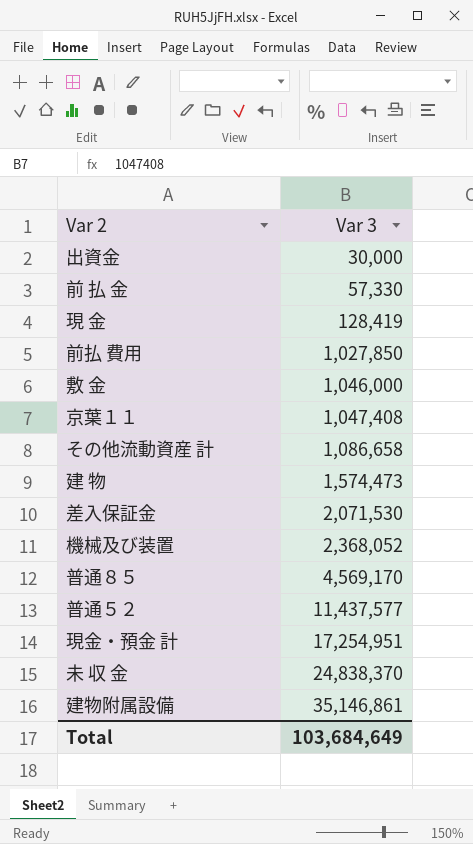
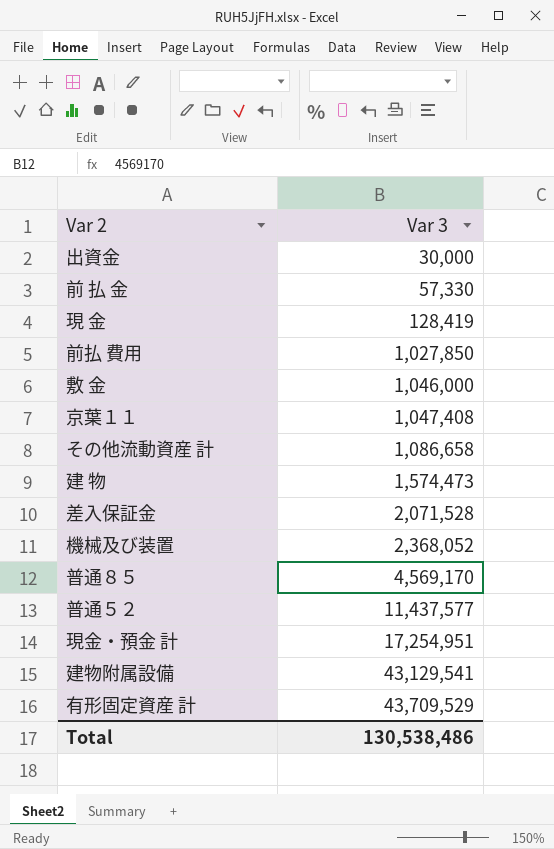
row 未 収 金: 24,838,370 -> none
差入保証金 | Var 3: 2,071,530 -> 2,071,528
建物附属設備 | Var 3: 35,146,861 -> 43,129,541
row 有形固定資産 計: none -> 43,709,529
Total | Var 3: 103,684,649 -> 130,538,486

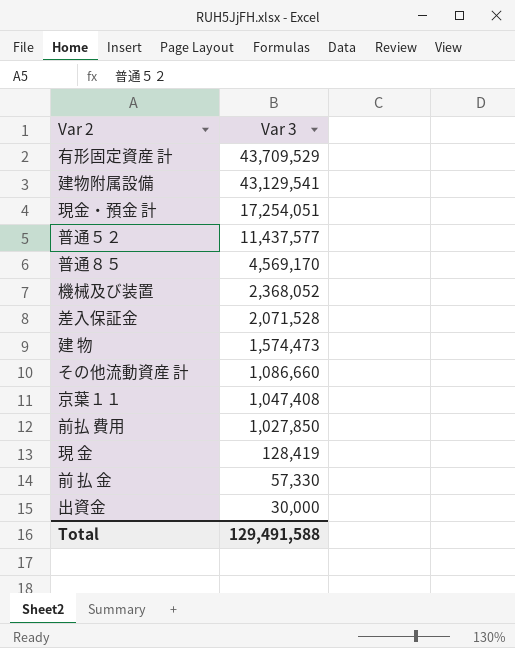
row order: Var 3 ascending -> Var 3 descending
row 敷 金: 1,046,000 -> none
現金・預金 計 | Var 3: 17,254,951 -> 17,254,051
その他流動資産 計 | Var 3: 1,086,658 -> 1,086,660
Total | Var 3: 130,538,486 -> 129,491,588

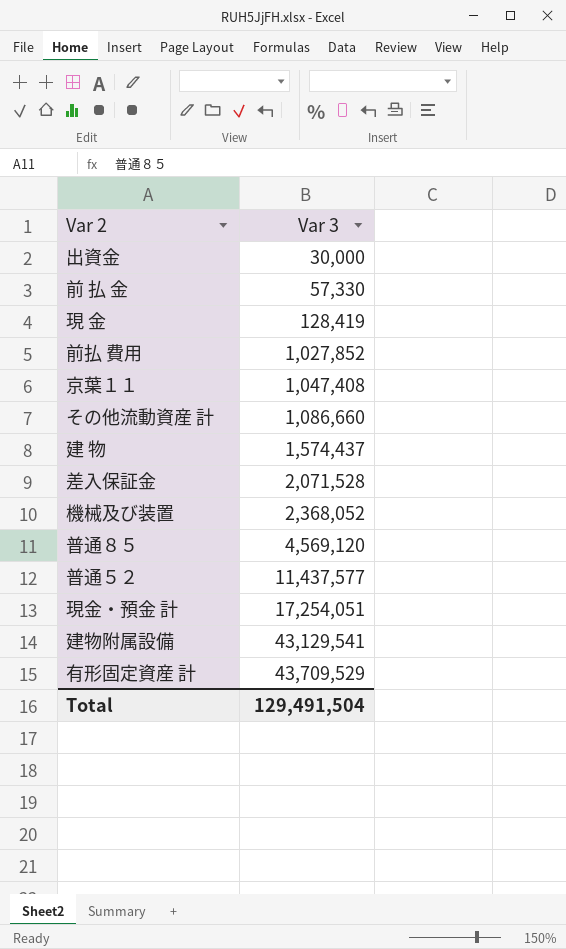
row order: Var 3 descending -> Var 3 ascending
前払 費用 | Var 3: 1,027,850 -> 1,027,852
建 物 | Var 3: 1,574,473 -> 1,574,437
普通８５ | Var 3: 4,569,170 -> 4,569,120
Total | Var 3: 129,491,588 -> 129,491,504

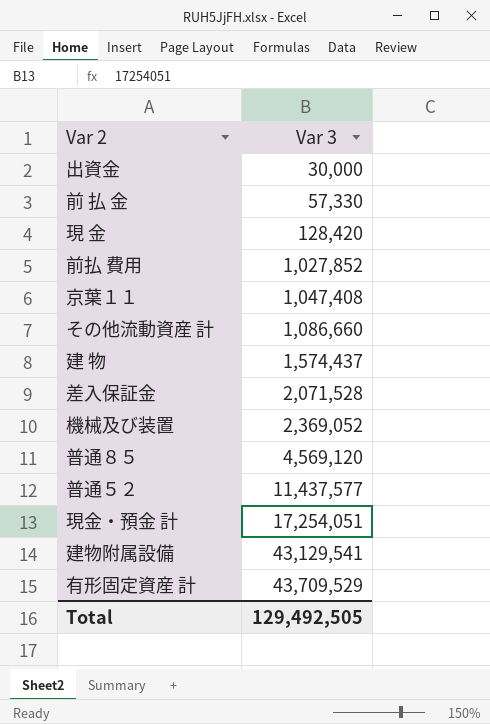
現 金 | Var 3: 128,419 -> 128,420
機械及び装置 | Var 3: 2,368,052 -> 2,369,052
Total | Var 3: 129,491,504 -> 129,492,505

